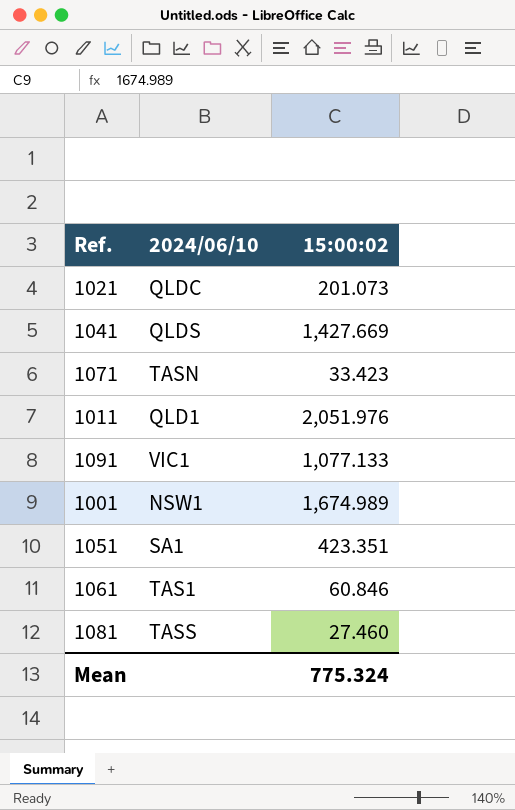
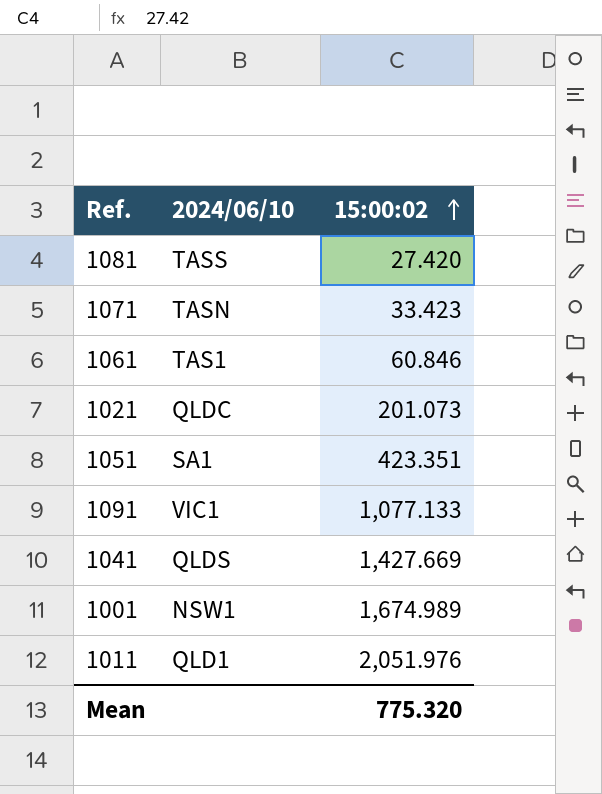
row order: none -> 15:00:02 ascending
1081 | 15:00:02: 27.460 -> 27.420
Mean | 15:00:02: 775.324 -> 775.320

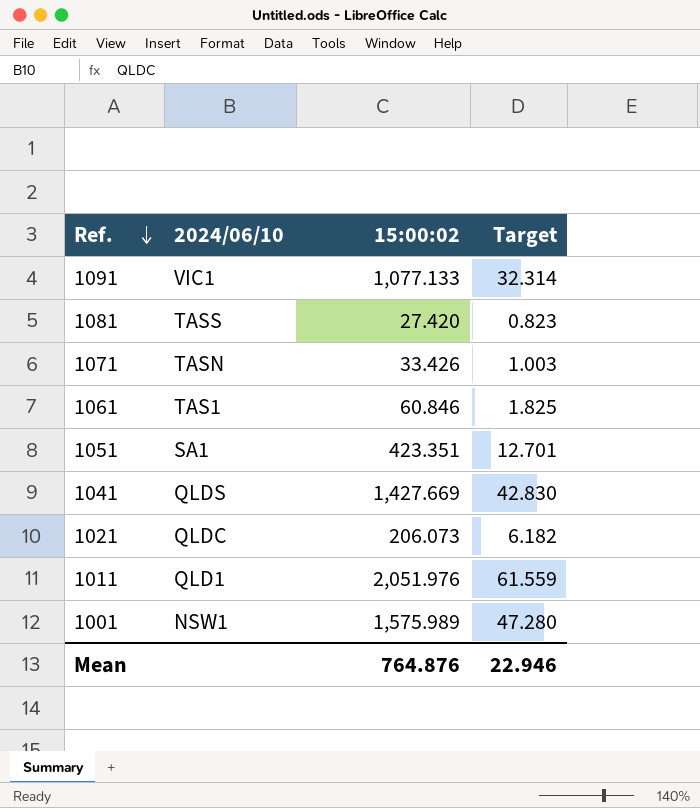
row order: 15:00:02 ascending -> Ref. descending
column Target | formula: none -> [15:00:02] * 0.03
1071 | 15:00:02: 33.423 -> 33.426
1021 | 15:00:02: 201.073 -> 206.073
1001 | 15:00:02: 1,674.989 -> 1,575.989
Mean | 15:00:02: 775.320 -> 764.876

